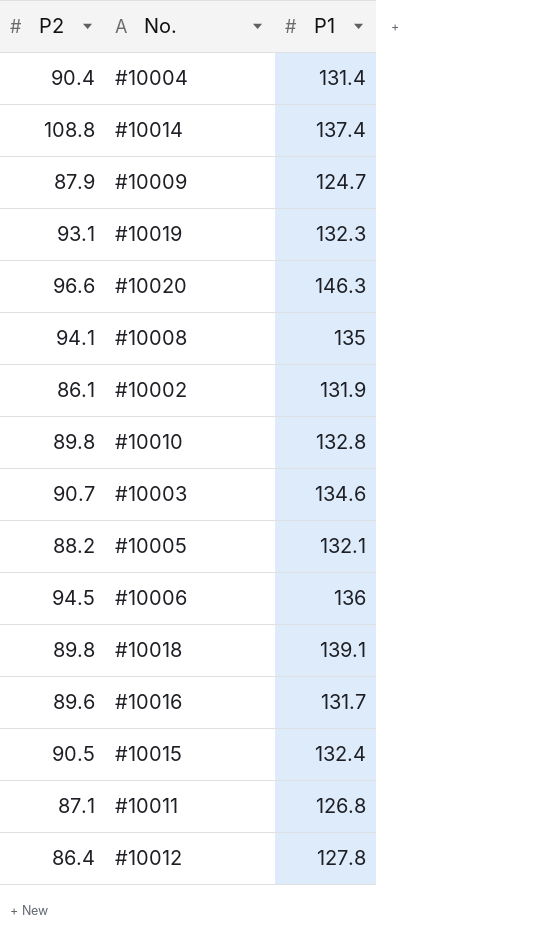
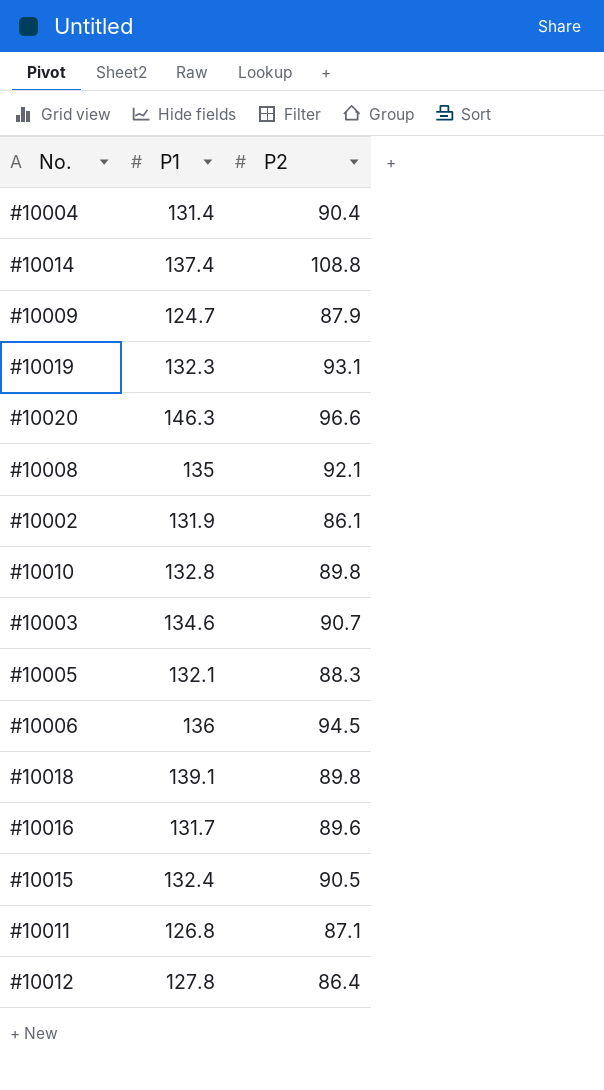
column P2 | position: 1 -> 3
#10008 | P2: 94.1 -> 92.1
#10005 | P2: 88.2 -> 88.3

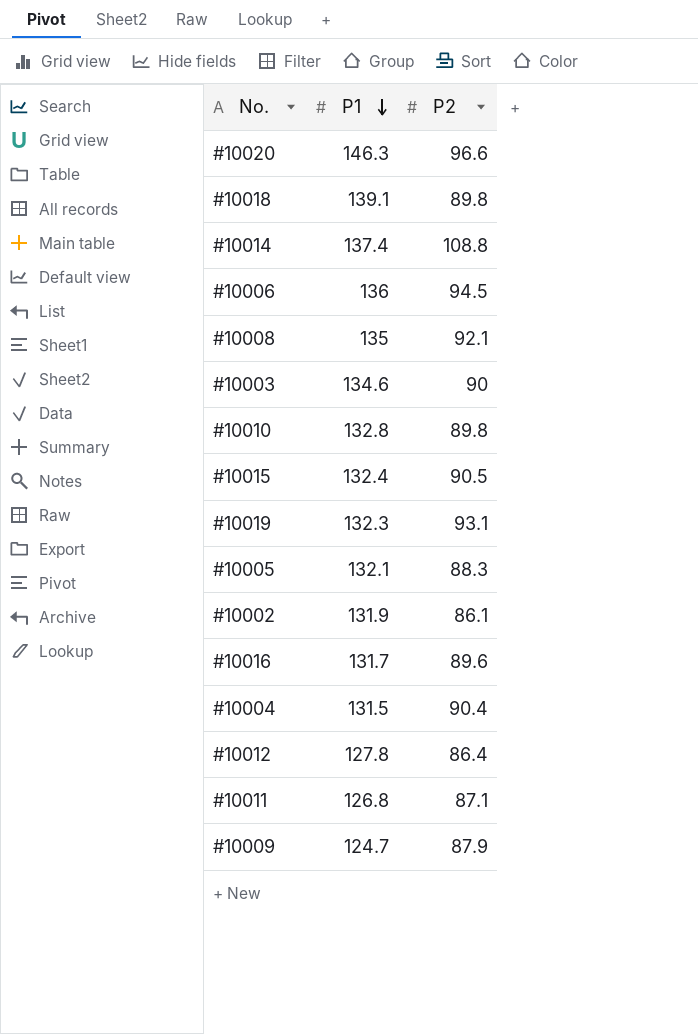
row order: none -> P1 descending
#10003 | P2: 90.7 -> 90
#10004 | P1: 131.4 -> 131.5

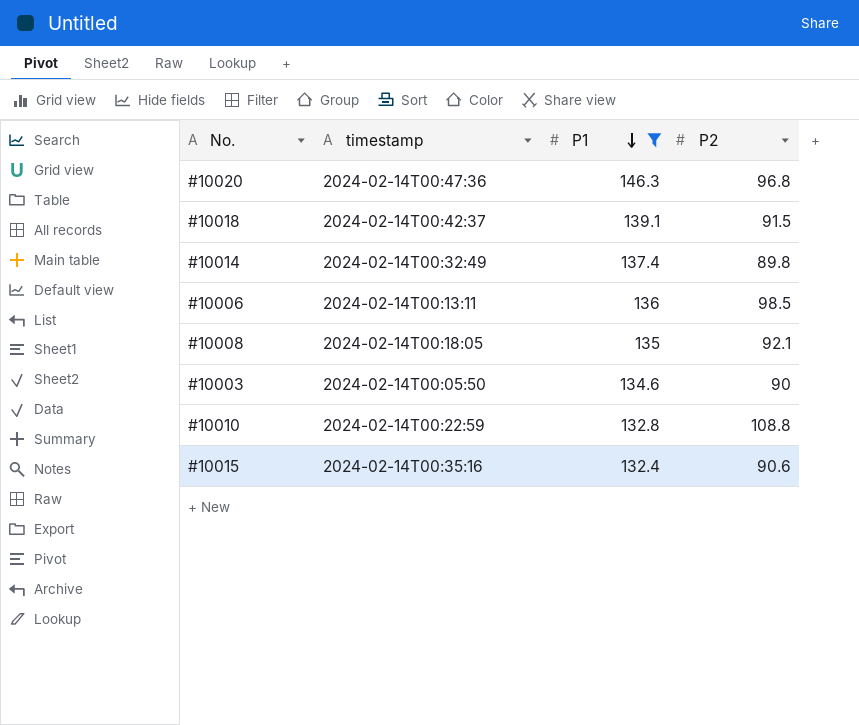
filter: none -> P1 >= 132.4
column timestamp | position: none -> 2
#10020 | P2: 96.6 -> 96.8
#10018 | P2: 89.8 -> 91.5
#10014 | P2: 108.8 -> 89.8
#10006 | P2: 94.5 -> 98.5
#10010 | P2: 89.8 -> 108.8
#10015 | P2: 90.5 -> 90.6

